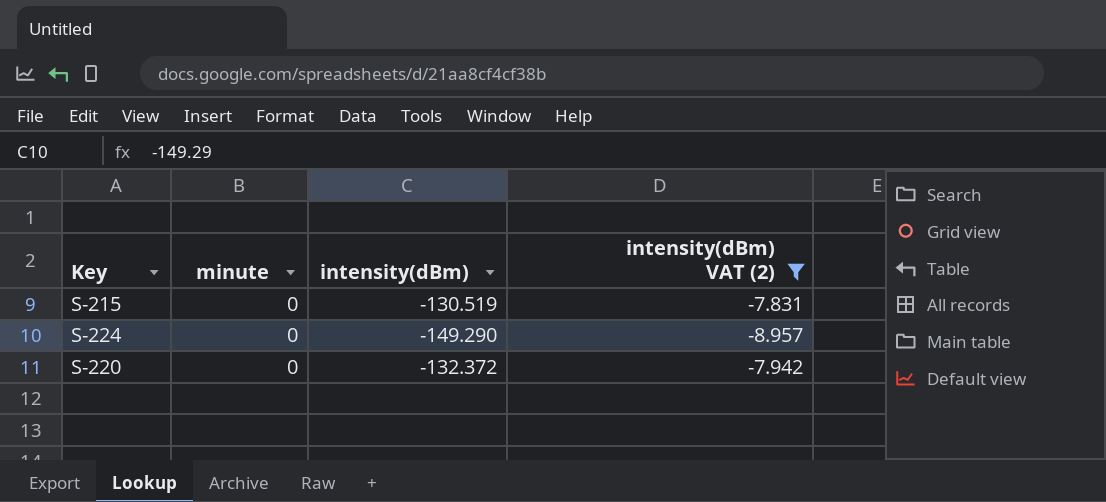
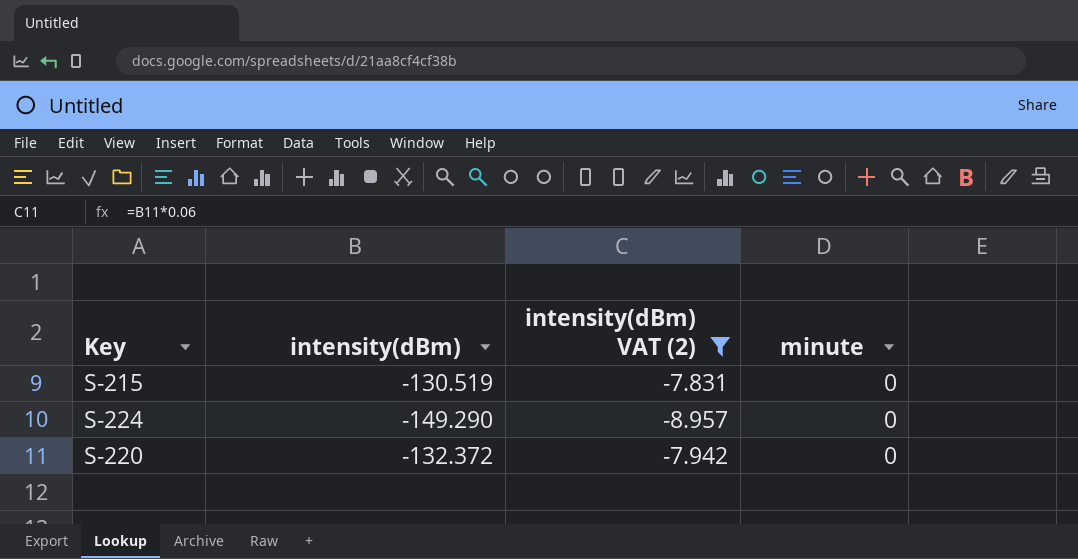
column minute | position: 2 -> 4

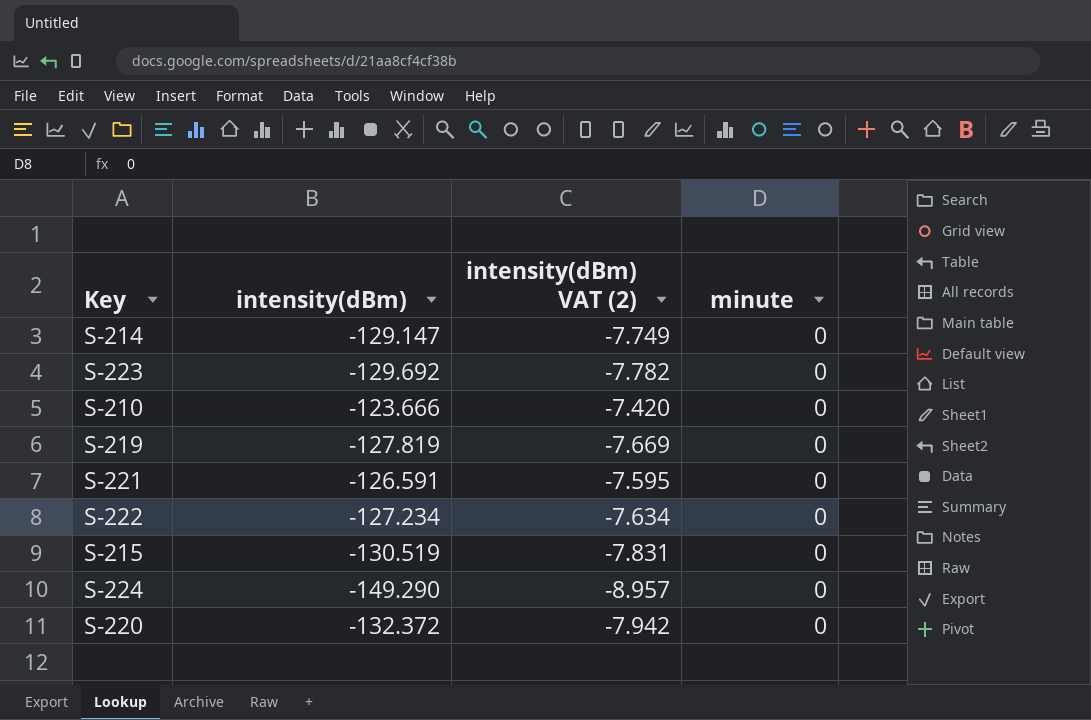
filter: intensity(dBm) VAT (2) <= -7.831 -> none

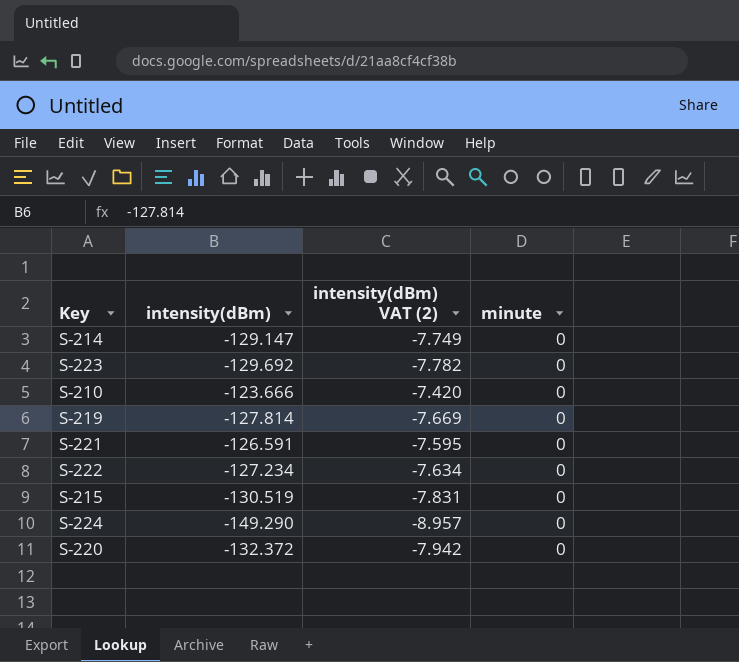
S-219 | intensity(dBm): -127.819 -> -127.814

